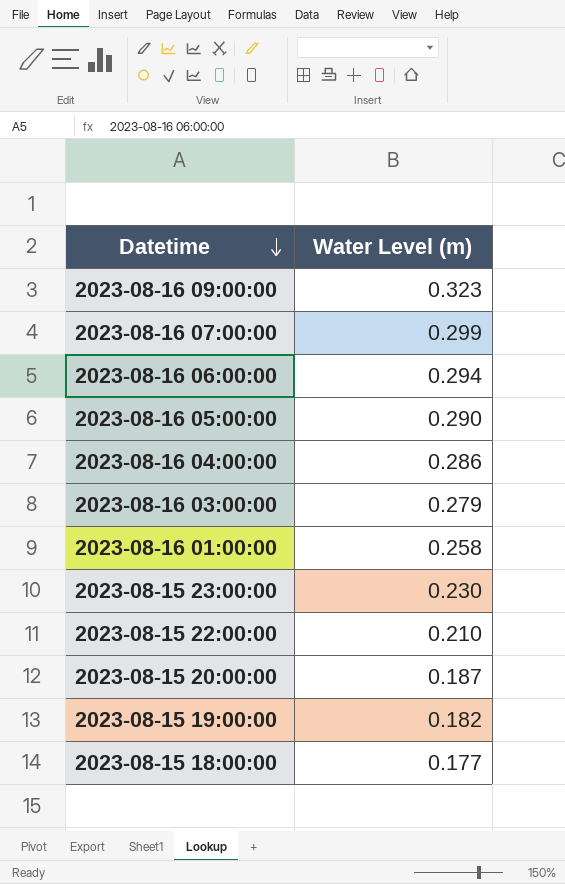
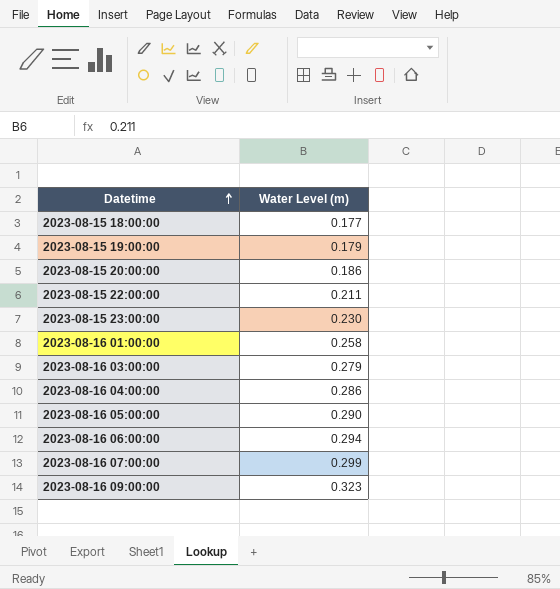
row order: Datetime descending -> Datetime ascending
2023-08-15 19:00:00 | Water Level (m): 0.182 -> 0.179
2023-08-15 20:00:00 | Water Level (m): 0.187 -> 0.186
2023-08-15 22:00:00 | Water Level (m): 0.210 -> 0.211

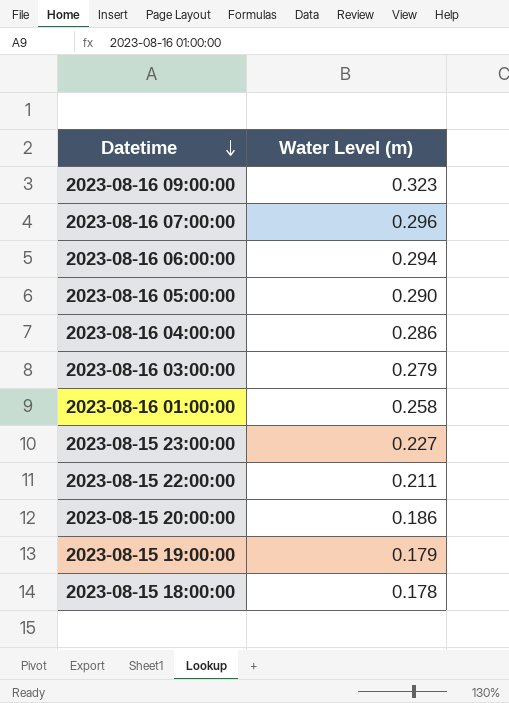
row order: Datetime ascending -> Datetime descending
2023-08-16 07:00:00 | Water Level (m): 0.299 -> 0.296
2023-08-15 23:00:00 | Water Level (m): 0.230 -> 0.227
2023-08-15 18:00:00 | Water Level (m): 0.177 -> 0.178

